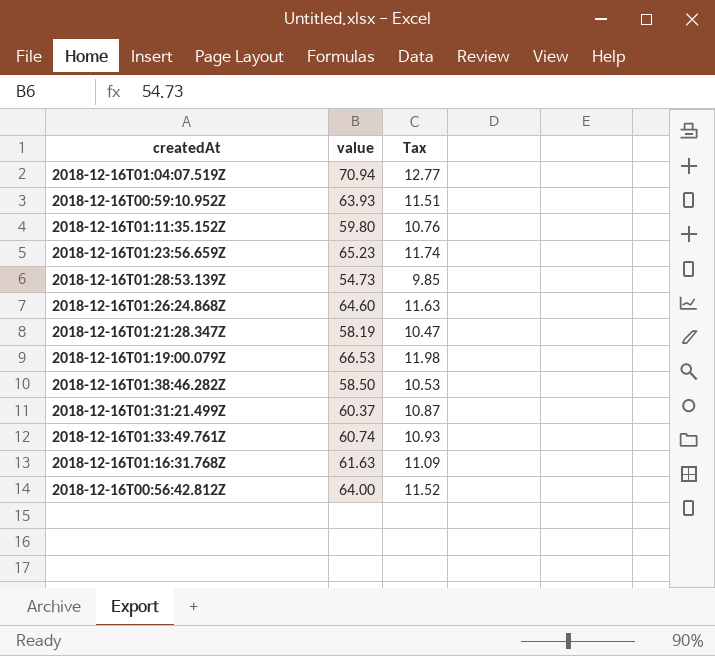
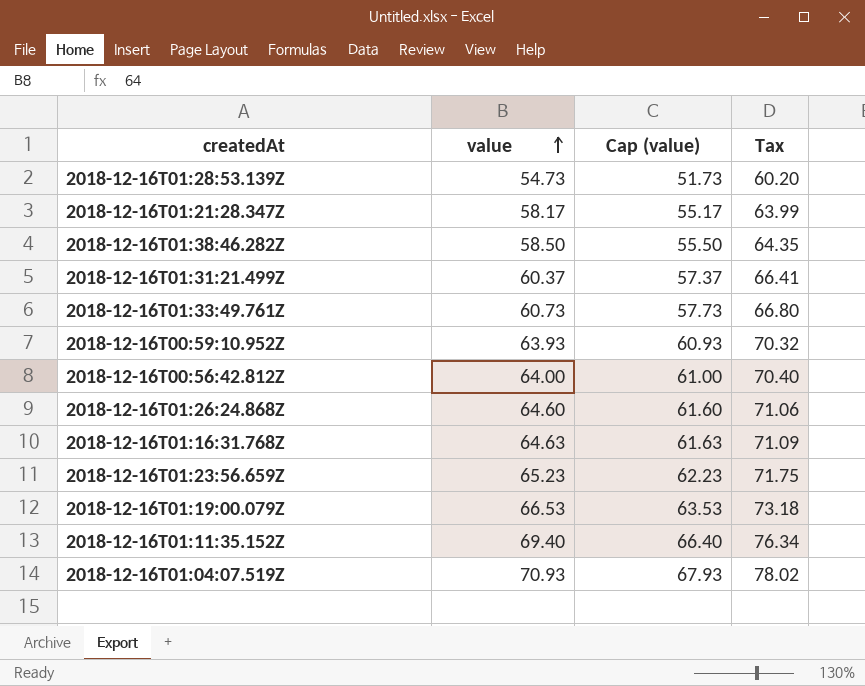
row order: none -> value ascending
column Cap (value) | formula: none -> [value] - 3
column Tax | formula: [value] * 0.18 -> [value] * 1.1
2018-12-16T01:21:28.347Z | value: 58.19 -> 58.17
2018-12-16T01:33:49.761Z | value: 60.74 -> 60.73
2018-12-16T01:16:31.768Z | value: 61.63 -> 64.63
2018-12-16T01:11:35.152Z | value: 59.80 -> 69.40
2018-12-16T01:04:07.519Z | value: 70.94 -> 70.93

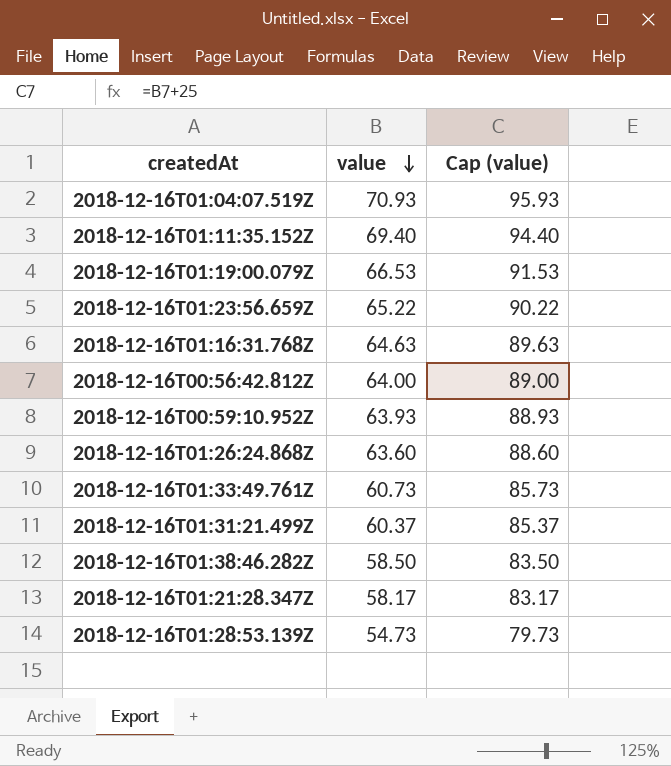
row order: value ascending -> value descending
column Tax | formula: [value] * 1.1 -> none
column Cap (value) | formula: [value] - 3 -> [value] + 25
2018-12-16T01:23:56.659Z | value: 65.23 -> 65.22
2018-12-16T01:26:24.868Z | value: 64.60 -> 63.60

